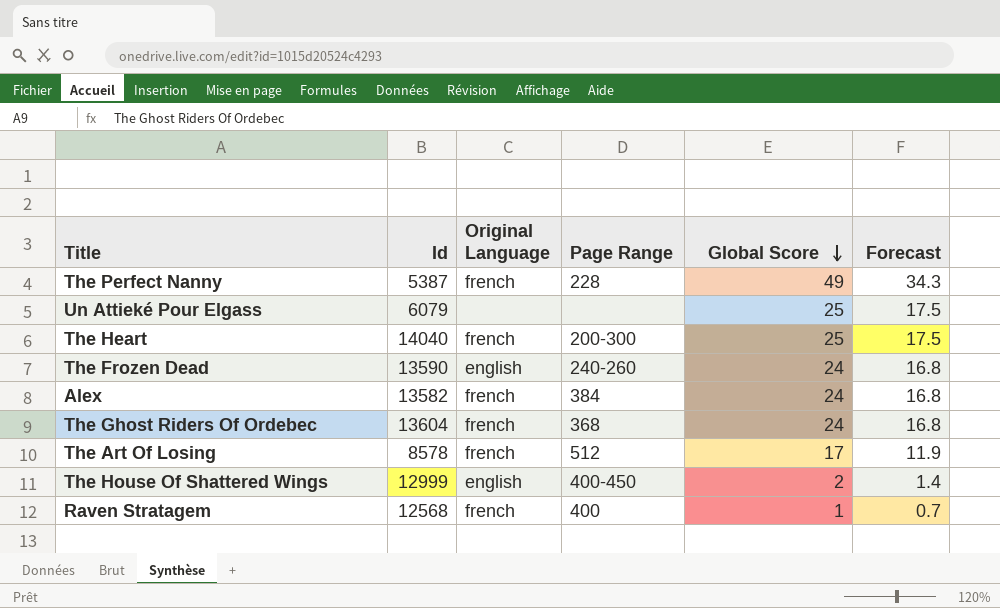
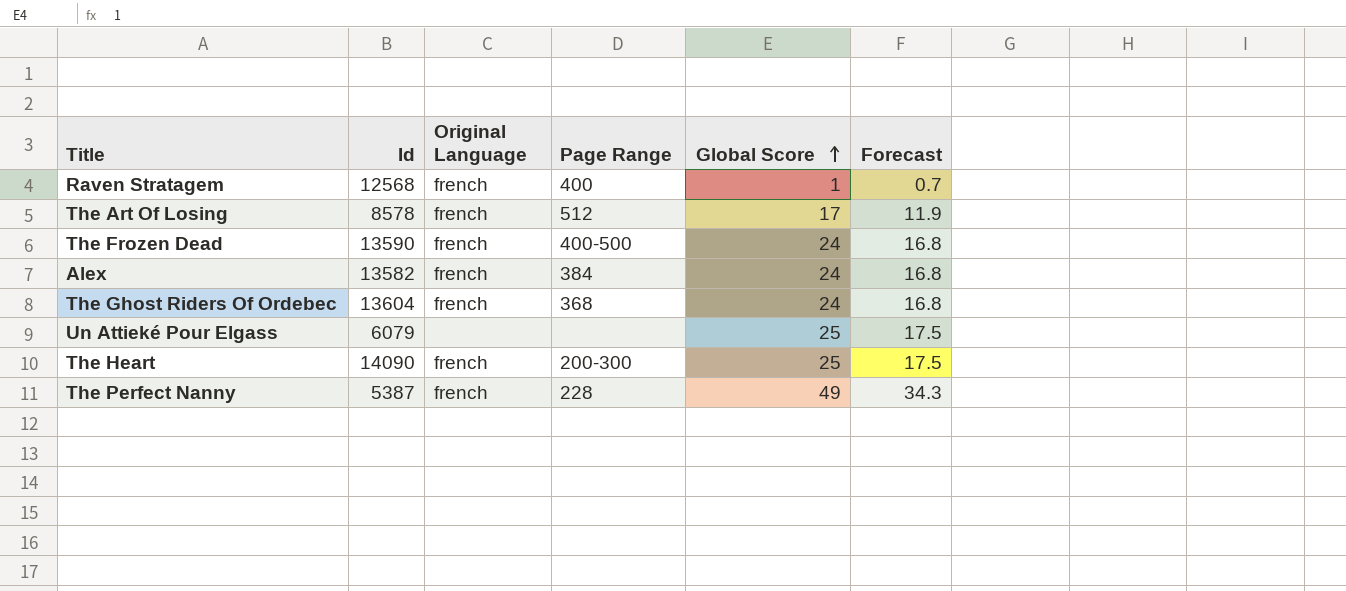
row order: Global Score descending -> Global Score ascending
row The House Of Shattered Wings: 12999 | english | 400-450 | 2 | 1.4 -> none
The Frozen Dead | Original Language: english -> french
The Frozen Dead | Page Range: 240-260 -> 400-500
The Heart | Id: 14040 -> 14090

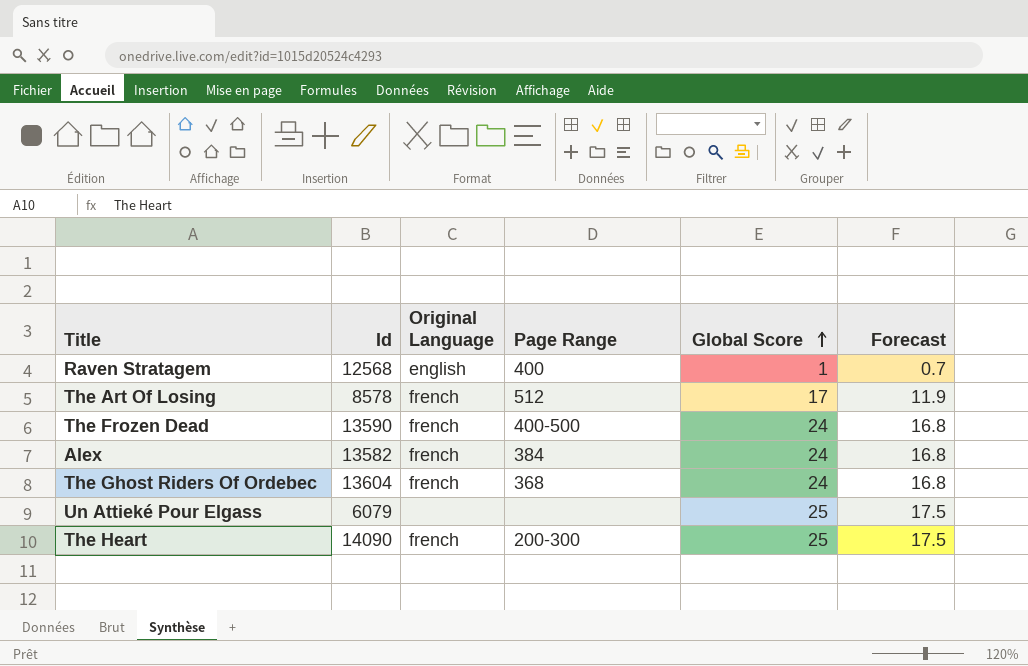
row The Perfect Nanny: 5387 | french | 228 | 49 | 34.3 -> none
Raven Stratagem | Original Language: french -> english

